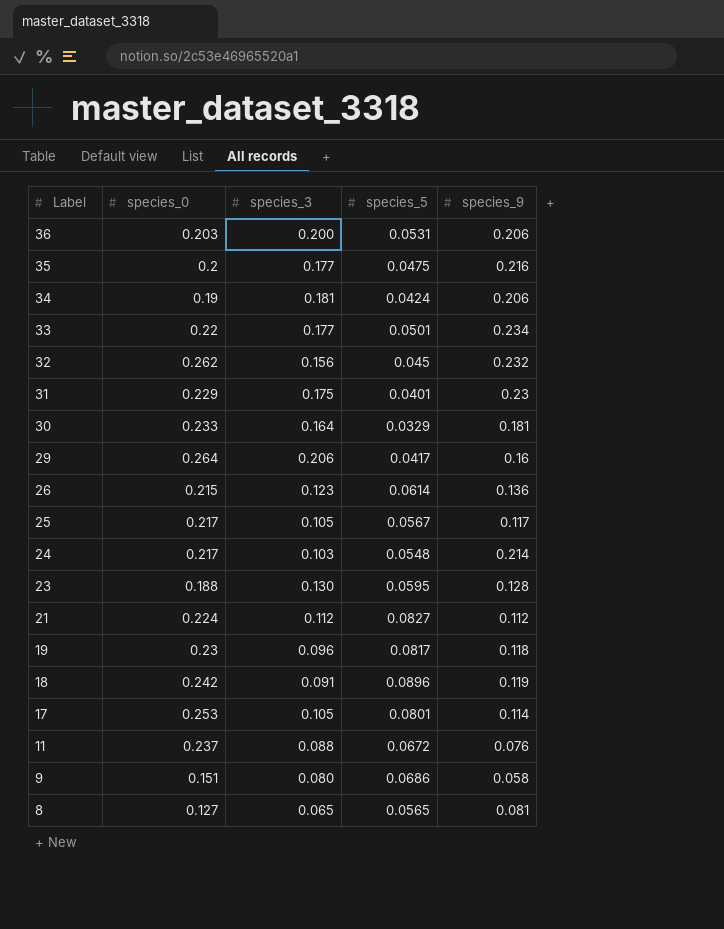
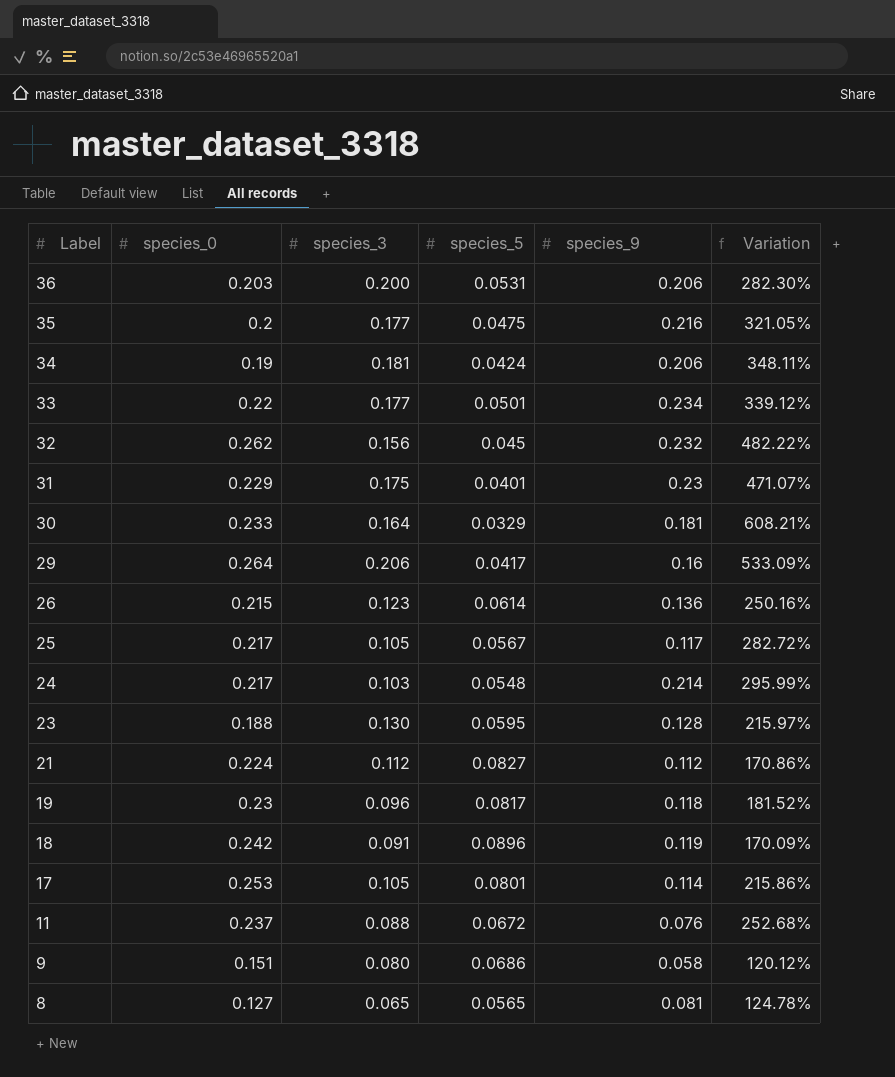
column Variation | formula: none -> ([species_0] - [species_5]) / [species_5]

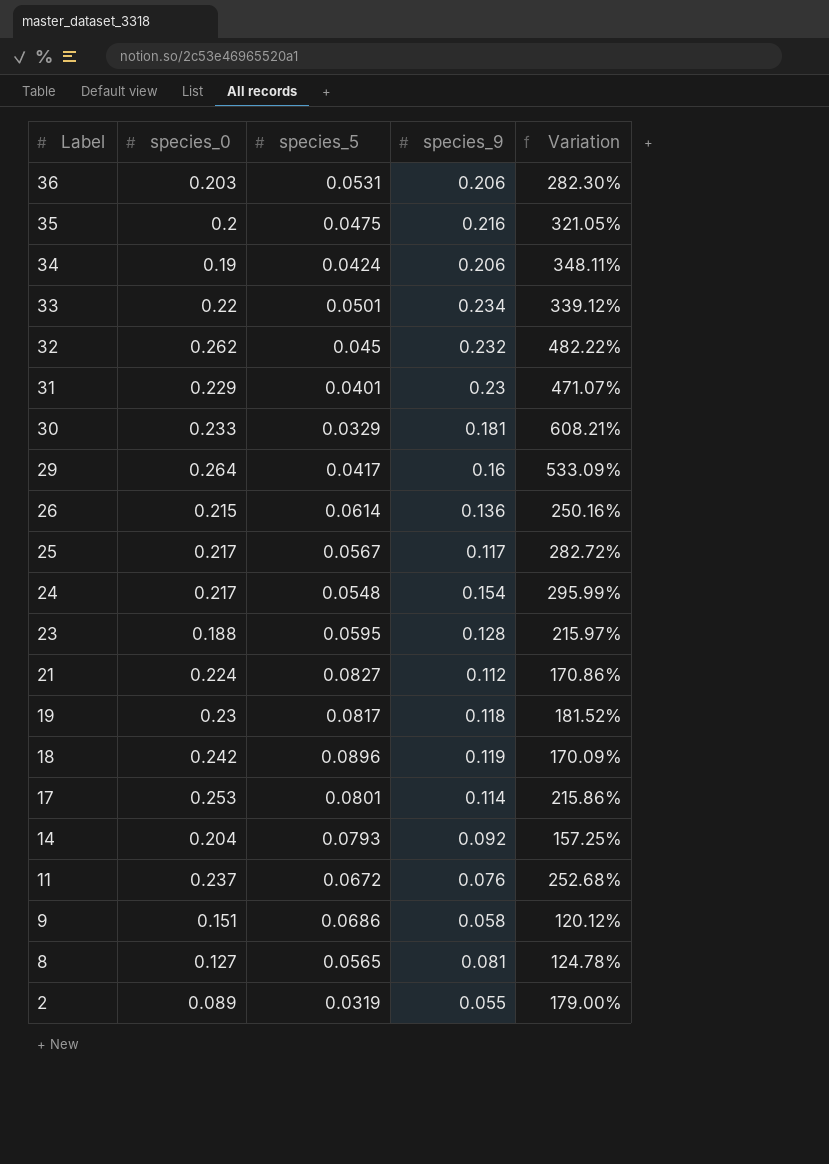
column species_3 | position: 3 -> none
24 | species_9: 0.214 -> 0.154
row 14: none -> 0.204 | 0.0793 | 0.092 | 157.25%
row 2: none -> 0.089 | 0.0319 | 0.055 | 179.00%

